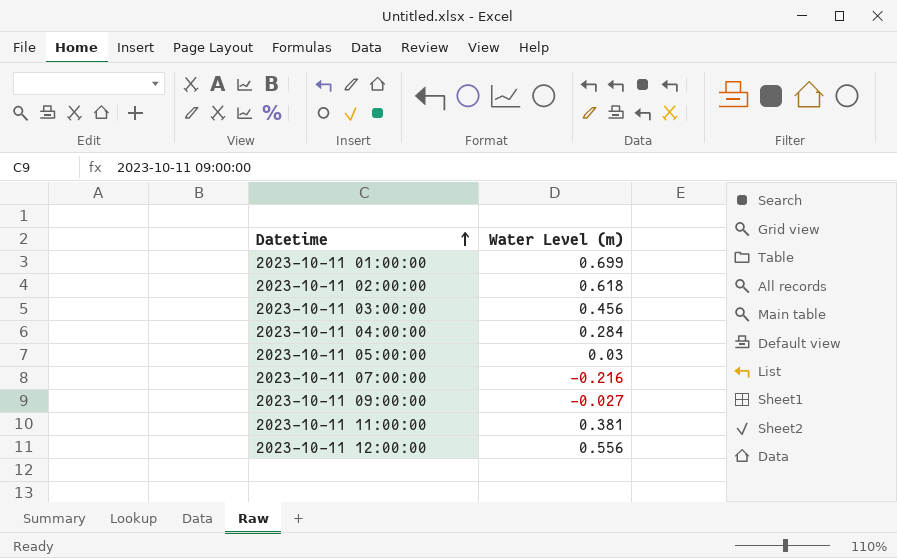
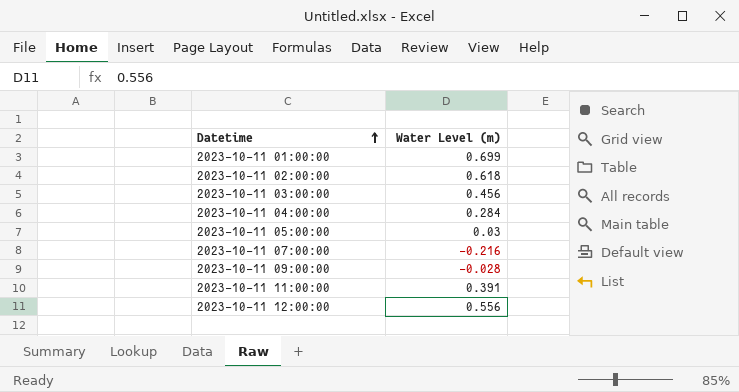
2023-10-11 09:00:00 | Water Level (m): -0.027 -> -0.028
2023-10-11 11:00:00 | Water Level (m): 0.381 -> 0.391

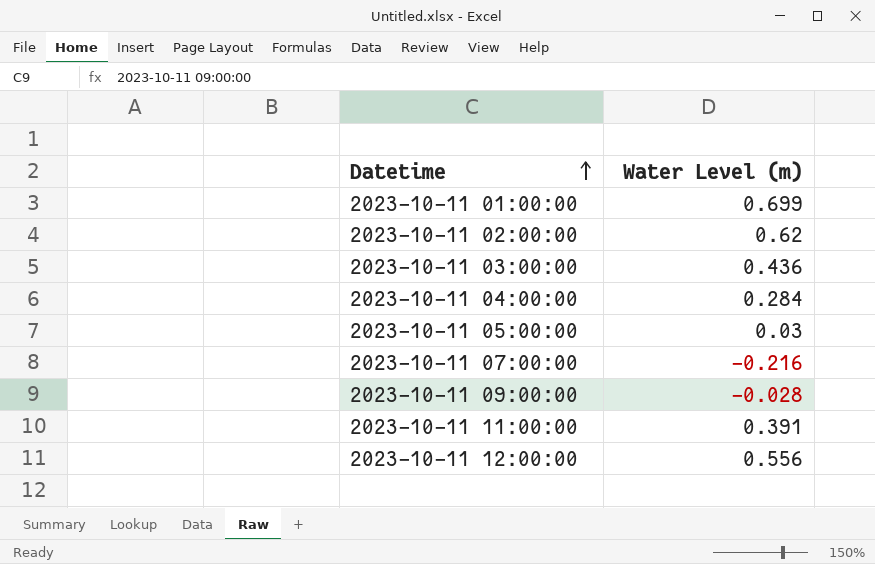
2023-10-11 02:00:00 | Water Level (m): 0.618 -> 0.62
2023-10-11 03:00:00 | Water Level (m): 0.456 -> 0.436

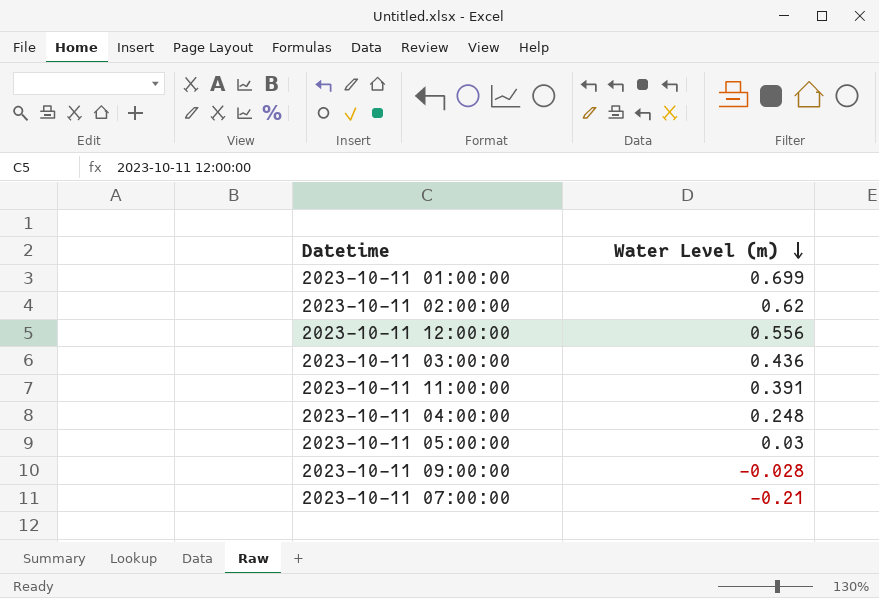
row order: Datetime ascending -> Water Level (m) descending
2023-10-11 04:00:00 | Water Level (m): 0.284 -> 0.248
2023-10-11 07:00:00 | Water Level (m): -0.216 -> -0.21

